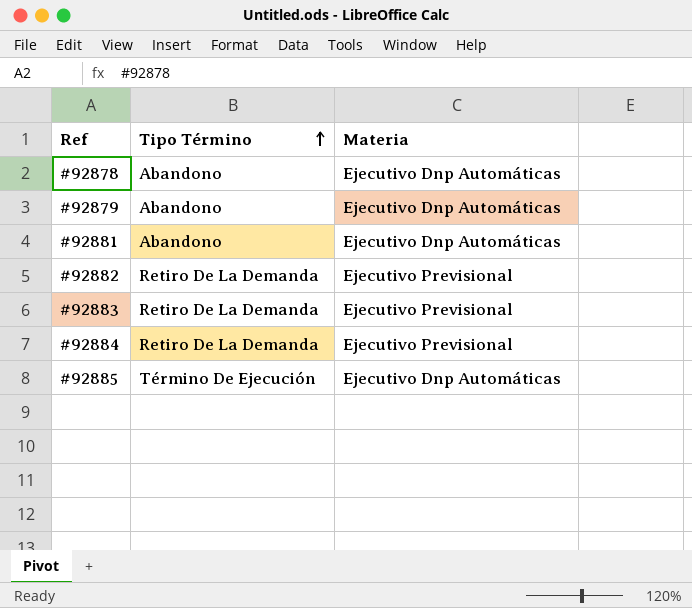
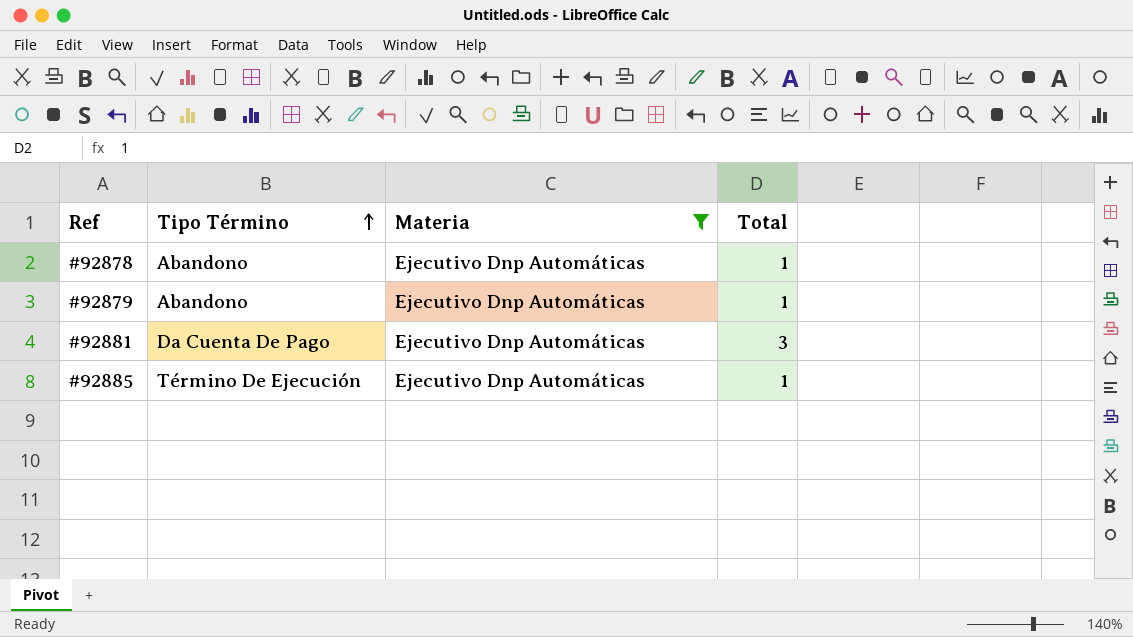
filter: none -> Materia = Ejecutivo Dnp Automáticas
column Total | position: none -> 4
#92881 | Tipo Término: Abandono -> Da Cuenta De Pago

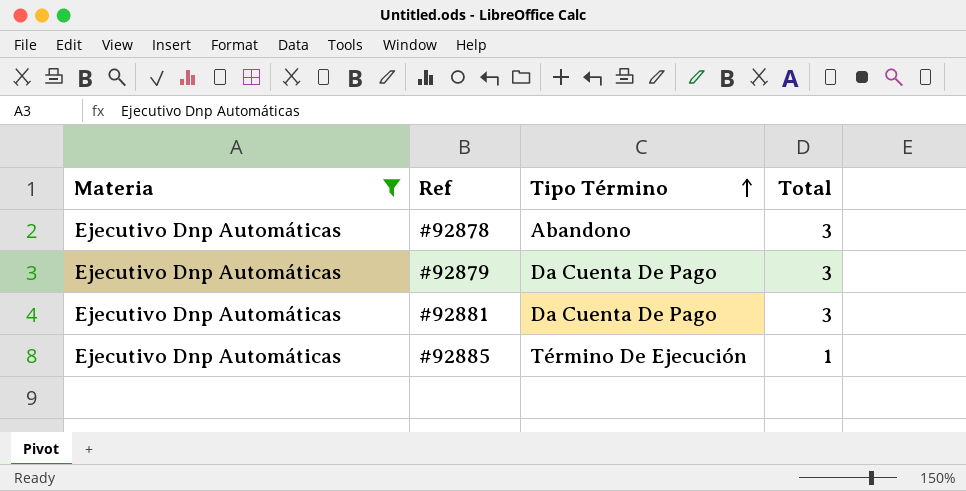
column Materia | position: 3 -> 1
#92878 | Total: 1 -> 3
#92879 | Tipo Término: Abandono -> Da Cuenta De Pago
#92879 | Total: 1 -> 3

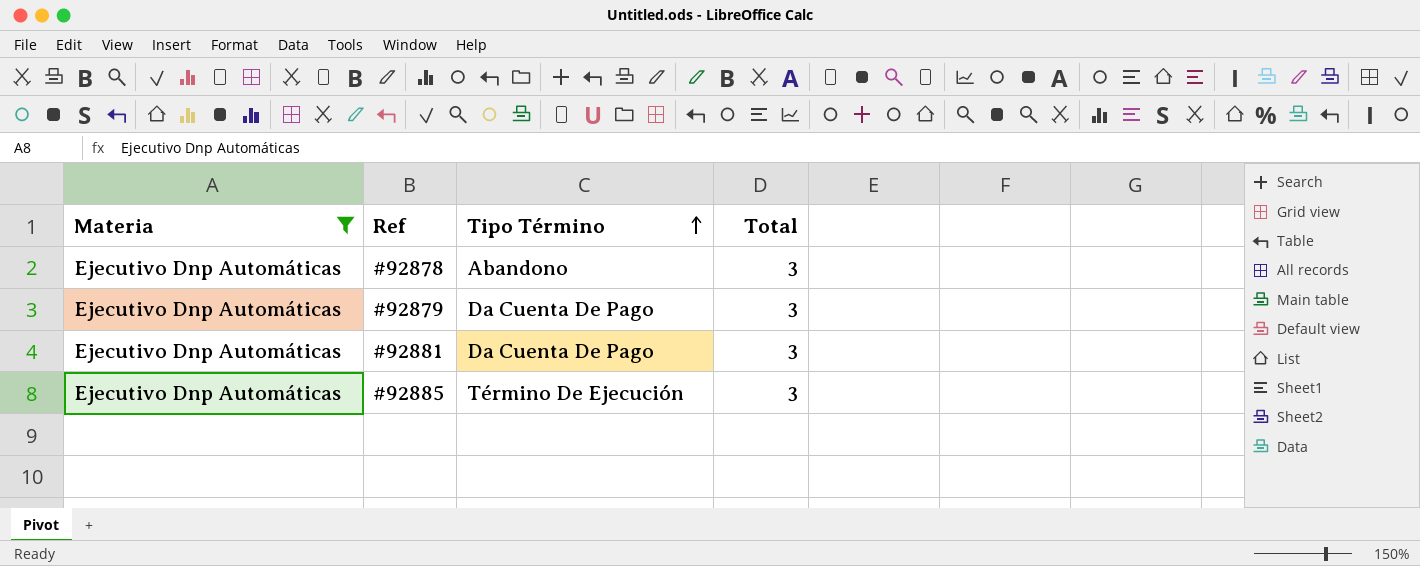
#92885 | Total: 1 -> 3

